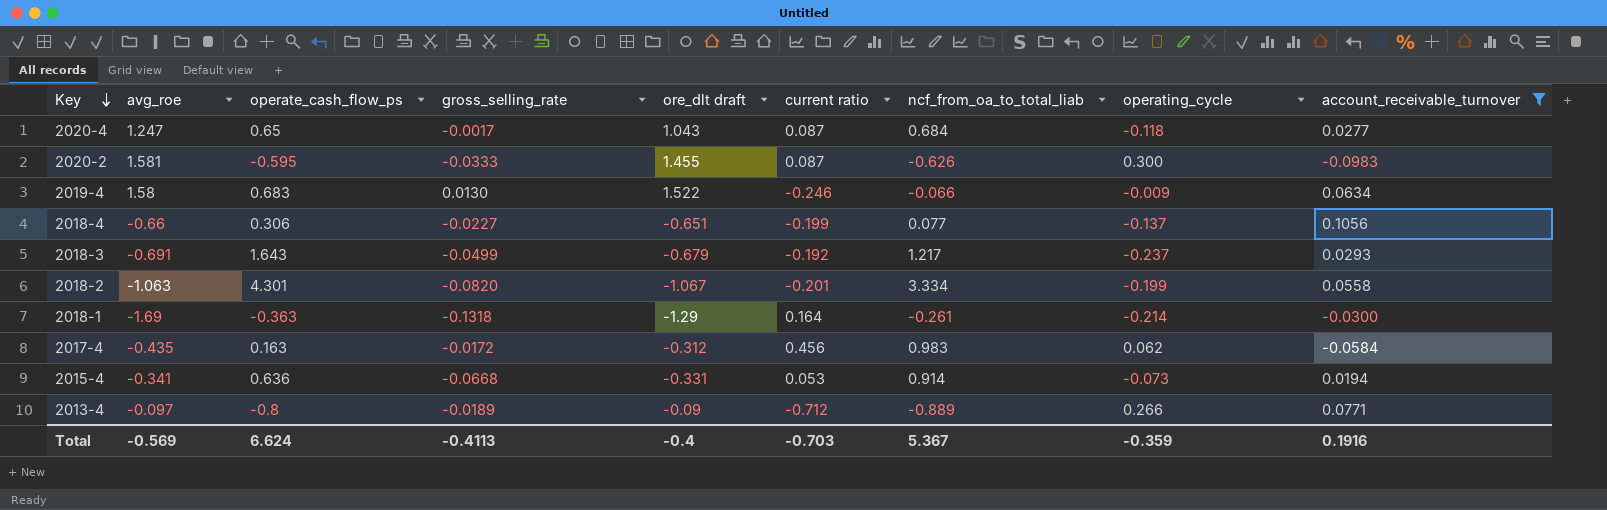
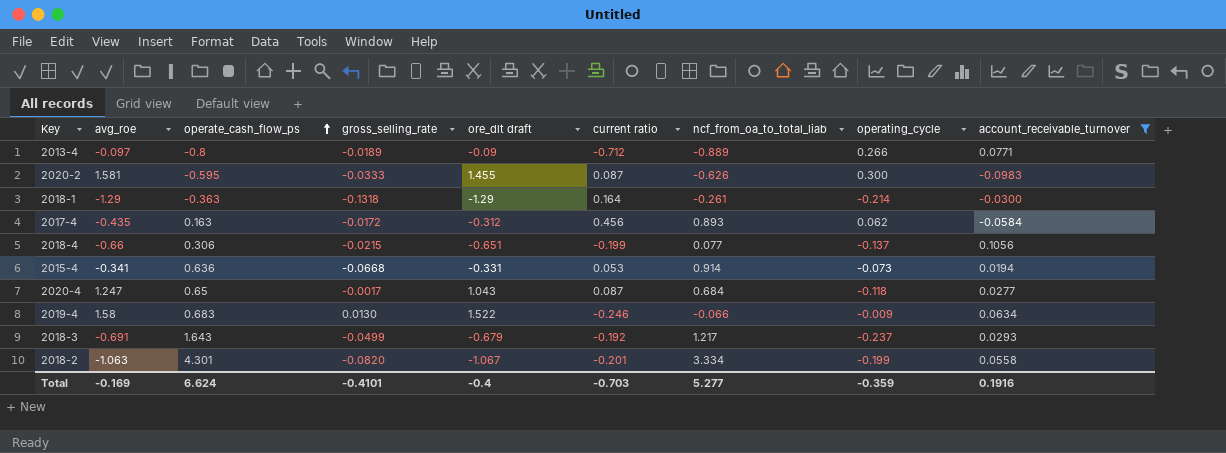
row order: Key descending -> operate_cash_flow_ps ascending
2018-1 | avg_roe: -1.69 -> -1.29
2017-4 | ncf_from_oa_to_total_liab: 0.983 -> 0.893
2018-4 | gross_selling_rate: -0.0227 -> -0.0215
Total | avg_roe: -0.569 -> -0.169
Total | gross_selling_rate: -0.4113 -> -0.4101
Total | ncf_from_oa_to_total_liab: 5.367 -> 5.277

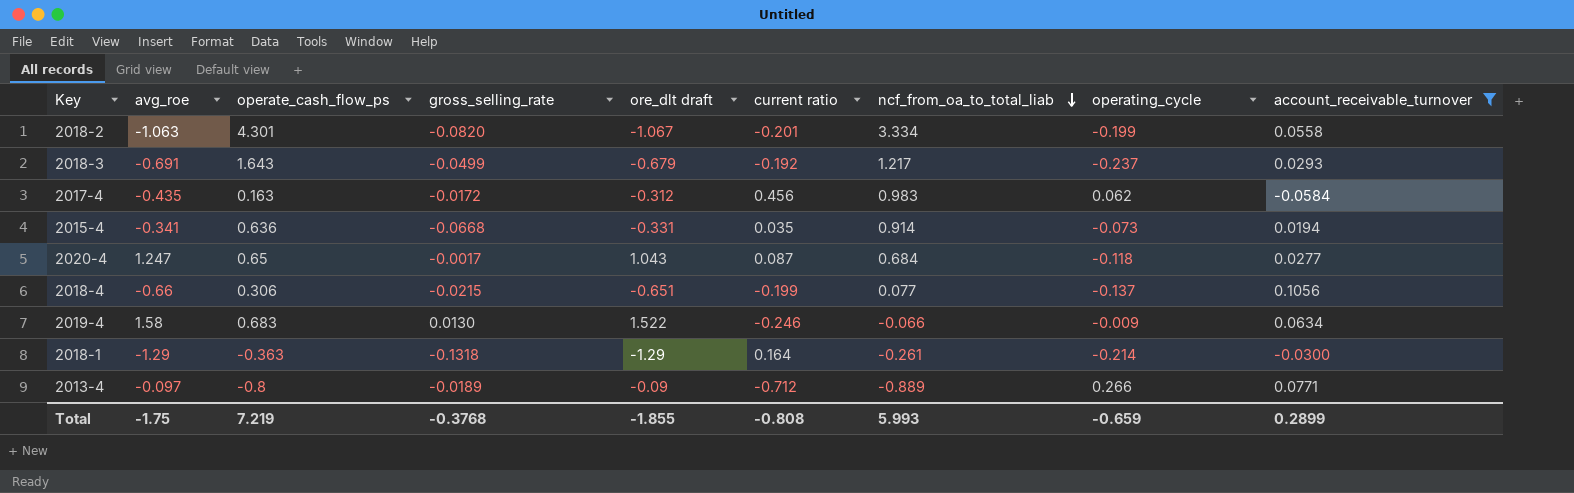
row order: operate_cash_flow_ps ascending -> ncf_from_oa_to_total_liab descending
row 2020-2: 1.581 | -0.595 | -0.0333 | 1.455 | 0.087 | -0.626 | 0.300 | -0.0983 -> none
2017-4 | ncf_from_oa_to_total_liab: 0.893 -> 0.983
2015-4 | current ratio: 0.053 -> 0.035
Total | avg_roe: -0.169 -> -1.75
Total | operate_cash_flow_ps: 6.624 -> 7.219
Total | gross_selling_rate: -0.4101 -> -0.3768
Total | ore_dlt draft: -0.4 -> -1.855
Total | current ratio: -0.703 -> -0.808
Total | ncf_from_oa_to_total_liab: 5.277 -> 5.993
Total | operating_cycle: -0.359 -> -0.659
Total | account_receivable_turnover: 0.1916 -> 0.2899

